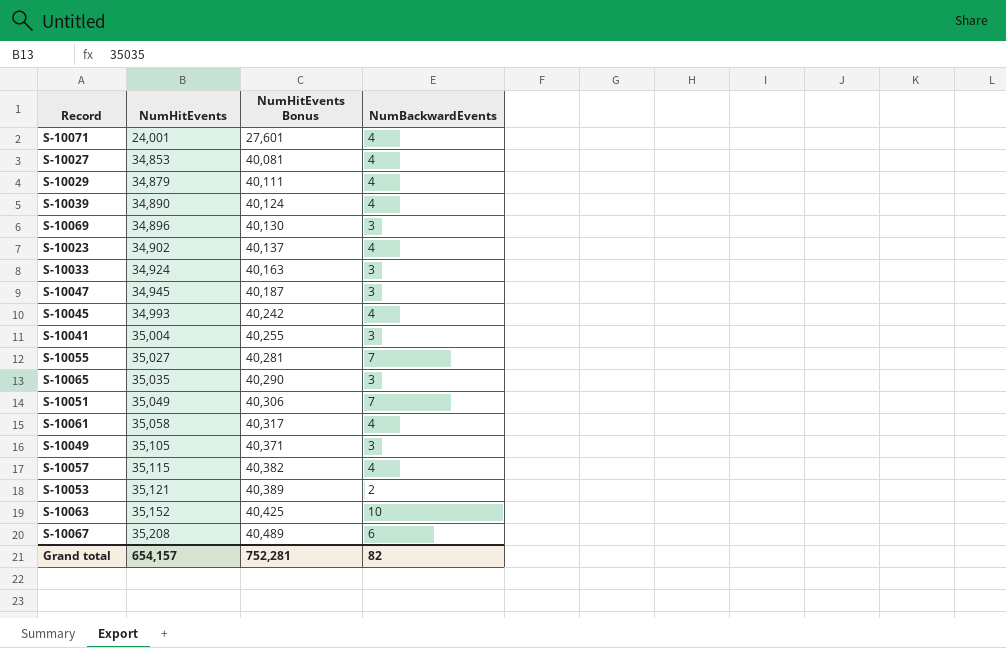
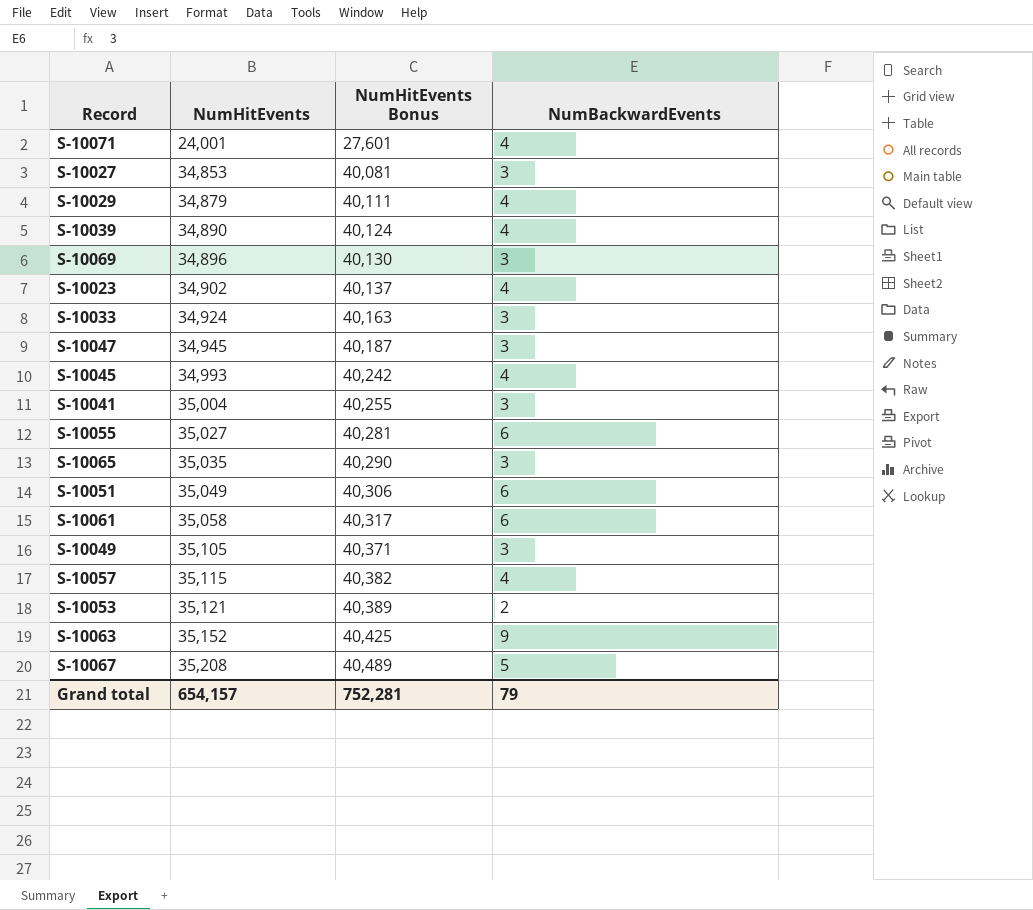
S-10027 | NumBackwardEvents: 4 -> 3
S-10055 | NumBackwardEvents: 7 -> 6
S-10051 | NumBackwardEvents: 7 -> 6
S-10061 | NumBackwardEvents: 4 -> 6
S-10063 | NumBackwardEvents: 10 -> 9
S-10067 | NumBackwardEvents: 6 -> 5
Grand total | NumBackwardEvents: 82 -> 79

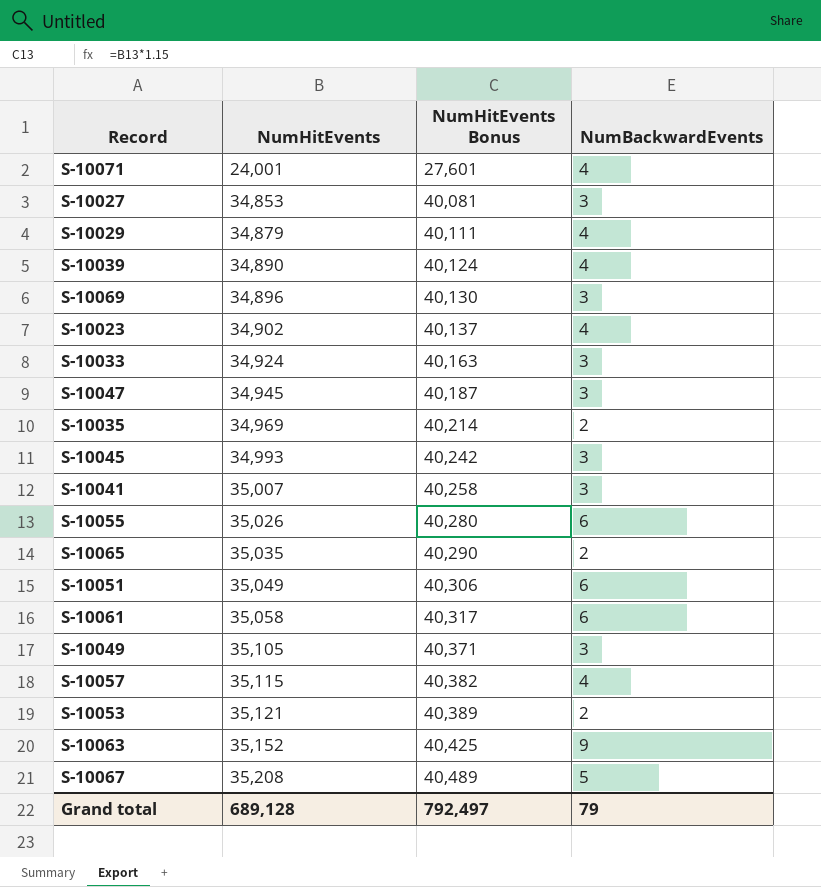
row S-10035: none -> 34,969 | 40,214 | 2
S-10045 | NumBackwardEvents: 4 -> 3
S-10041 | NumHitEvents: 35,004 -> 35,007
S-10041 | NumHitEvents Bonus: 40,255 -> 40,258
S-10055 | NumHitEvents: 35,027 -> 35,026
S-10055 | NumHitEvents Bonus: 40,281 -> 40,280
S-10065 | NumBackwardEvents: 3 -> 2
Grand total | NumHitEvents: 654,157 -> 689,128
Grand total | NumHitEvents Bonus: 752,281 -> 792,497

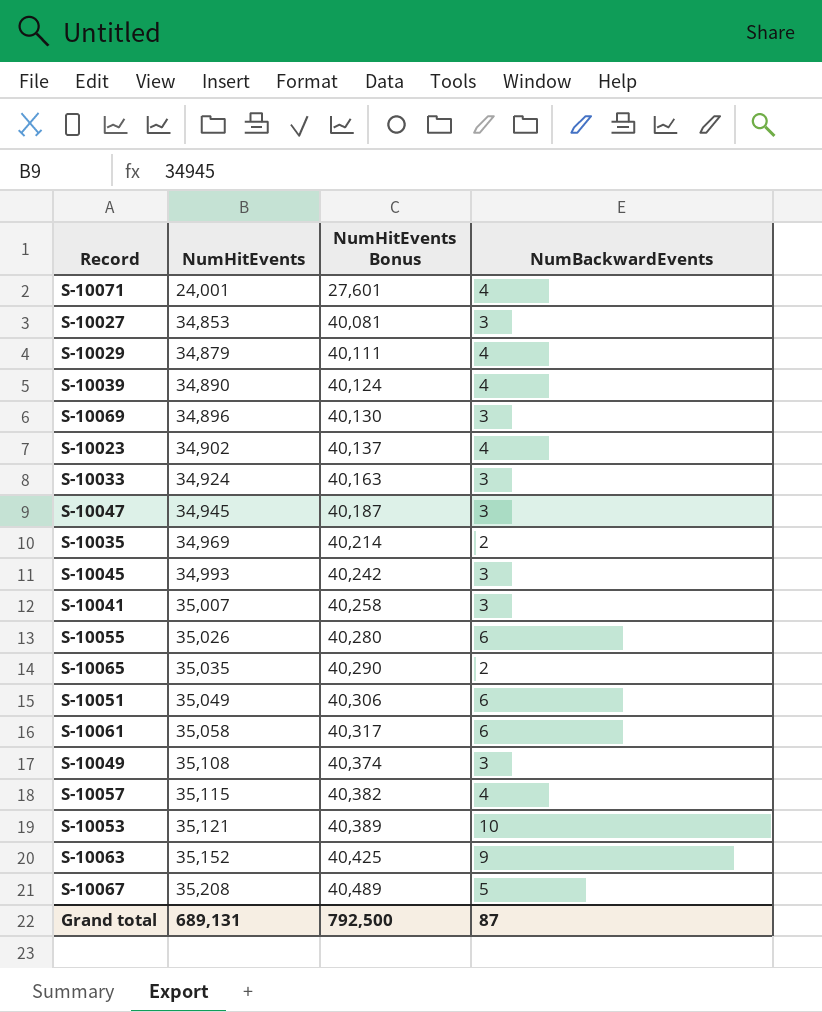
S-10049 | NumHitEvents: 35,105 -> 35,108
S-10049 | NumHitEvents Bonus: 40,371 -> 40,374
S-10053 | NumBackwardEvents: 2 -> 10
Grand total | NumHitEvents: 689,128 -> 689,131
Grand total | NumHitEvents Bonus: 792,497 -> 792,500
Grand total | NumBackwardEvents: 79 -> 87

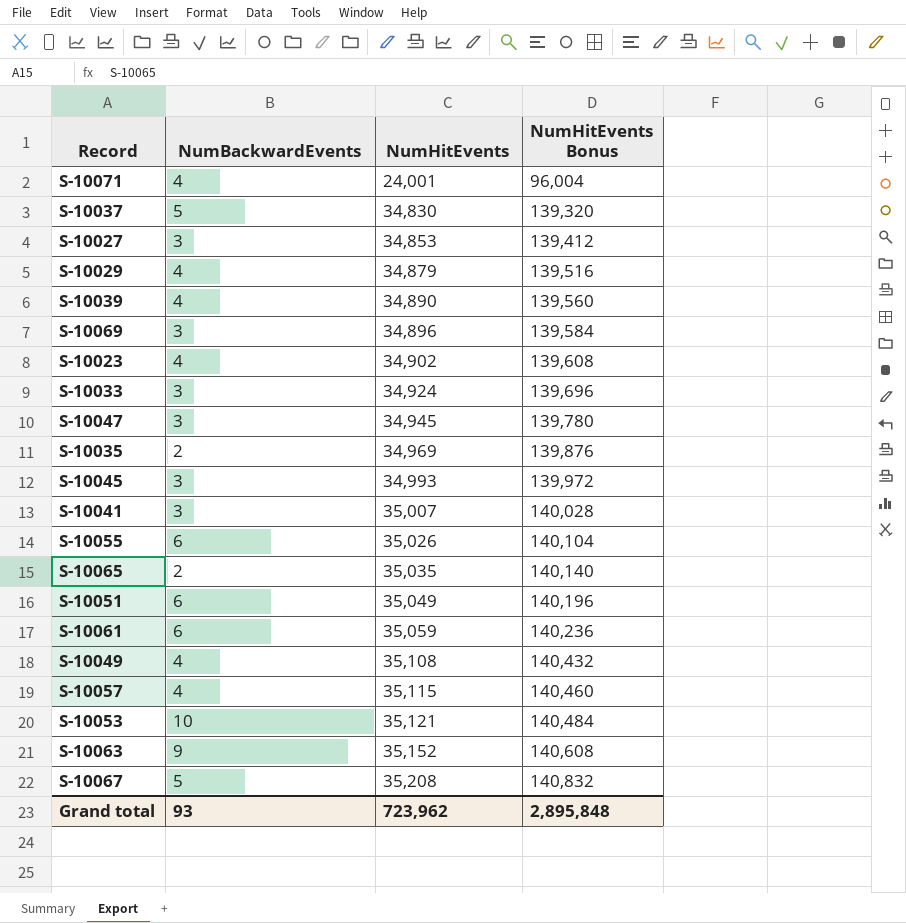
column NumBackwardEvents | position: 4 -> 2
column NumHitEvents Bonus | formula: [NumHitEvents] * 1.15 -> [NumHitEvents] * 4
row S-10037: none -> 5 | 34,830 | 139,320
S-10061 | NumHitEvents: 35,058 -> 35,059
S-10049 | NumBackwardEvents: 3 -> 4
Grand total | NumBackwardEvents: 87 -> 93
Grand total | NumHitEvents: 689,131 -> 723,962
Grand total | NumHitEvents Bonus: 792,500 -> 2,895,848

